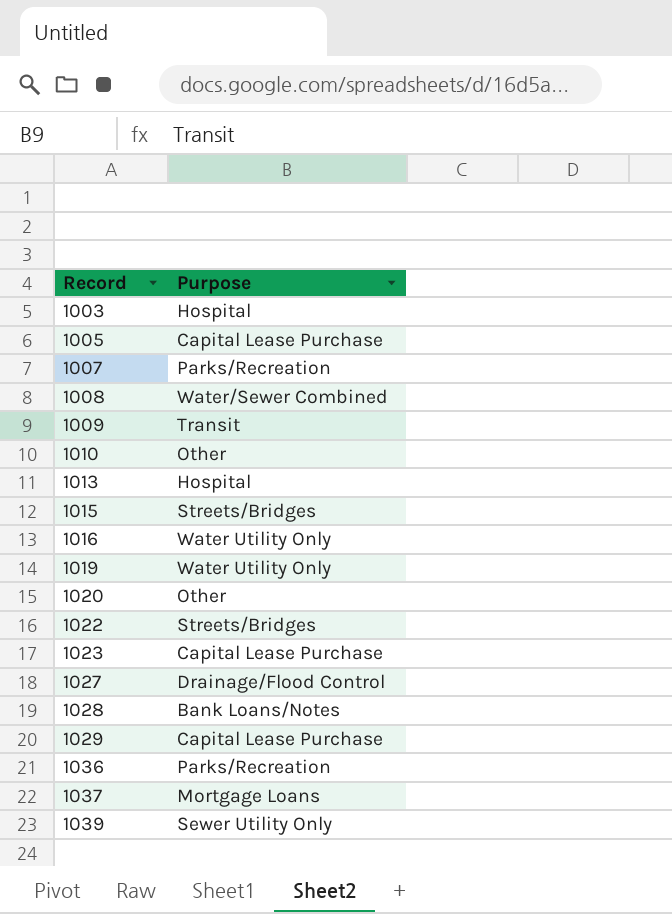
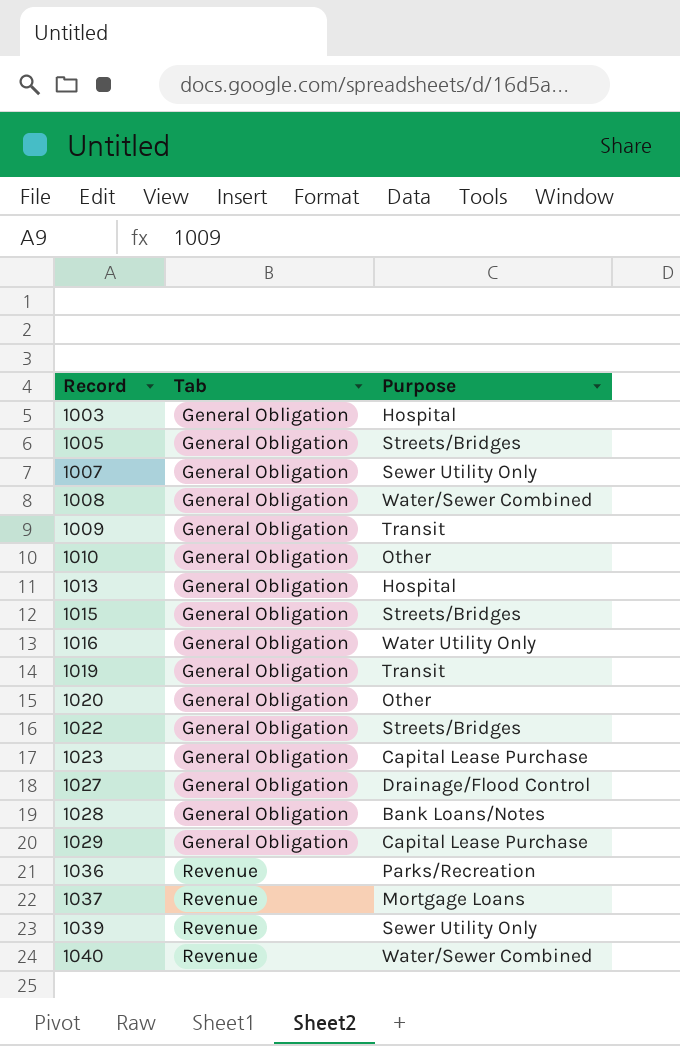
column Tab | position: none -> 2
1005 | Purpose: Capital Lease Purchase -> Streets/Bridges
1007 | Purpose: Parks/Recreation -> Sewer Utility Only
1019 | Purpose: Water Utility Only -> Transit
row 1040: none -> Revenue | Water/Sewer Combined

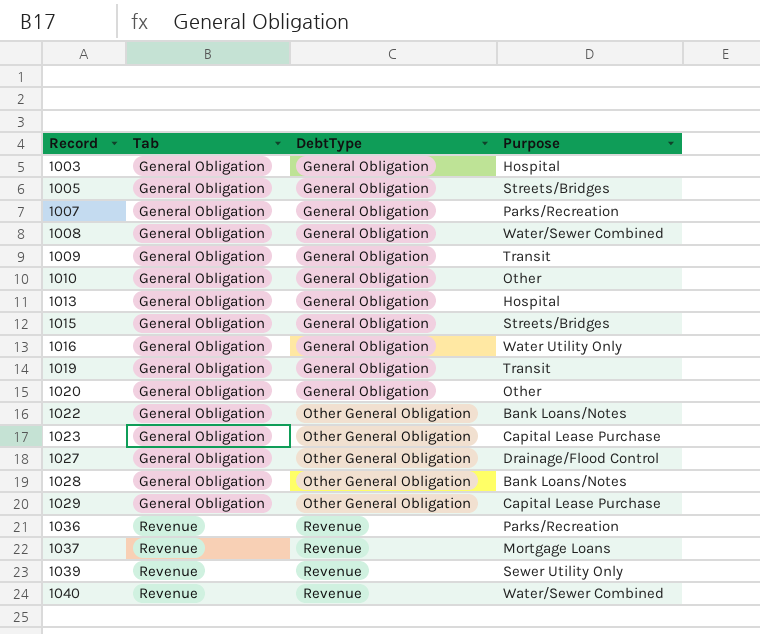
column DebtType | position: none -> 3
1007 | Purpose: Sewer Utility Only -> Parks/Recreation
1022 | Purpose: Streets/Bridges -> Bank Loans/Notes

